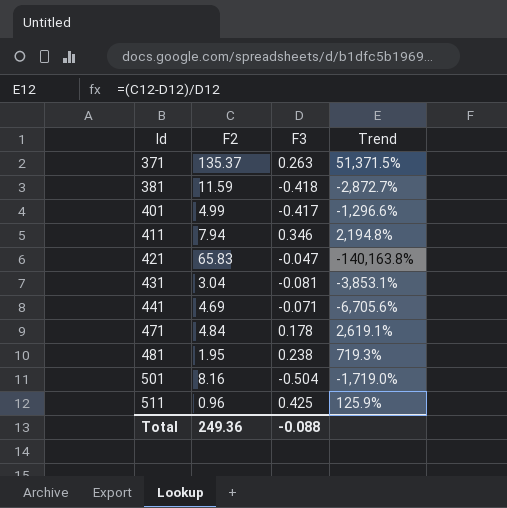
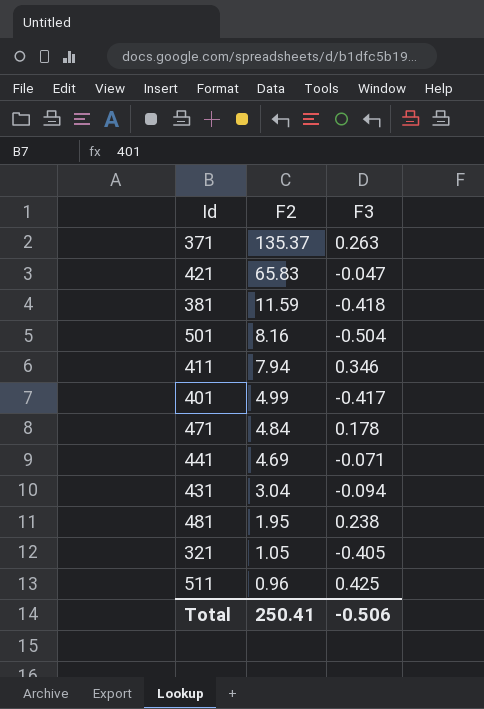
row order: Id ascending -> F2 descending
column Trend | formula: ([F2] - [F3]) / [F3] -> none
431 | F3: -0.081 -> -0.094
row 321: none -> 1.05 | -0.405
Total | F2: 249.36 -> 250.41
Total | F3: -0.088 -> -0.506

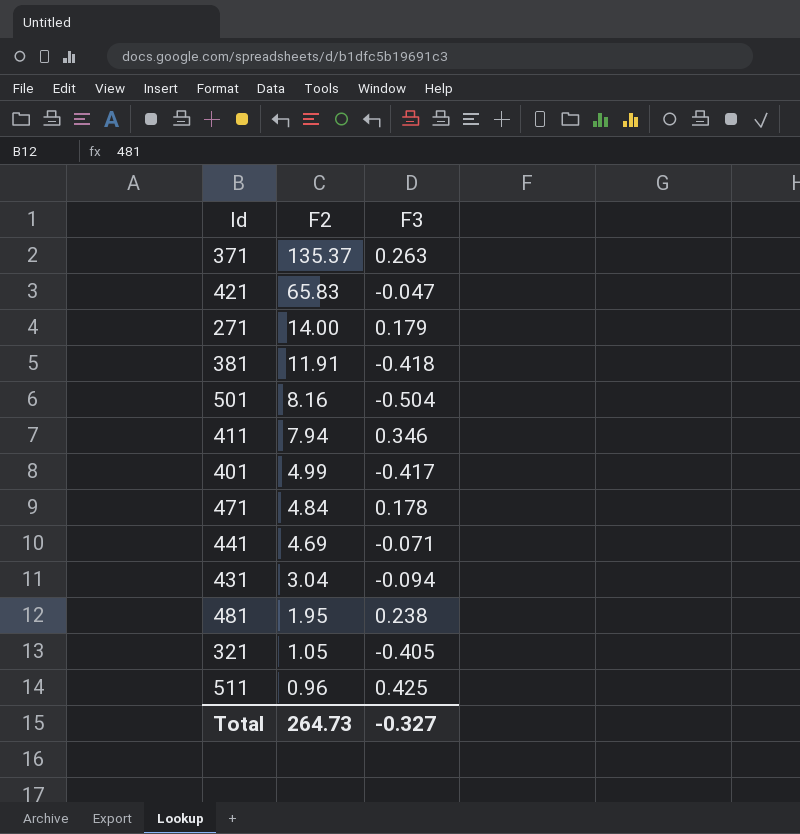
row 271: none -> 14.00 | 0.179
381 | F2: 11.59 -> 11.91
Total | F2: 250.41 -> 264.73
Total | F3: -0.506 -> -0.327

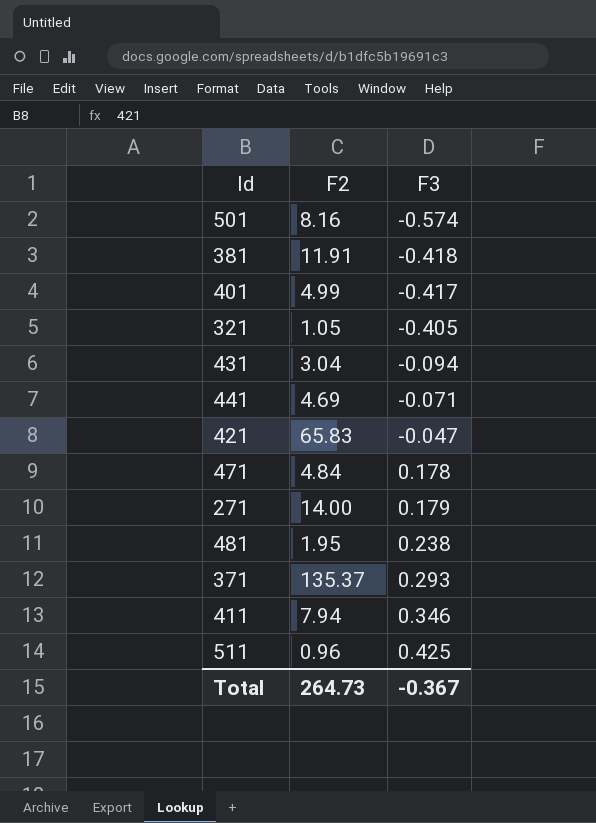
row order: F2 descending -> F3 ascending
501 | F3: -0.504 -> -0.574
371 | F3: 0.263 -> 0.293
Total | F3: -0.327 -> -0.367

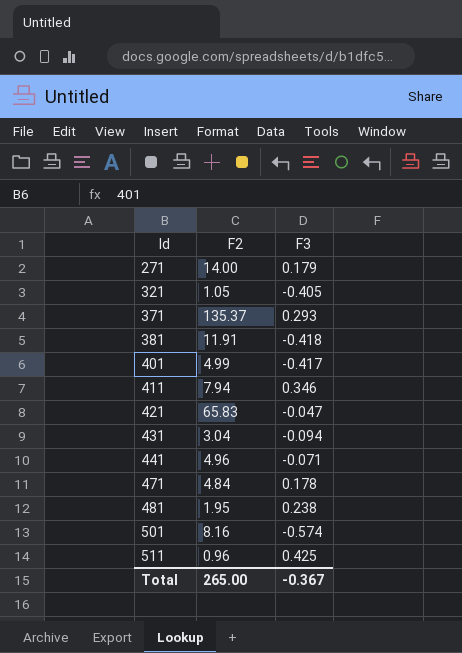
row order: F3 ascending -> Id ascending
441 | F2: 4.69 -> 4.96
Total | F2: 264.73 -> 265.00

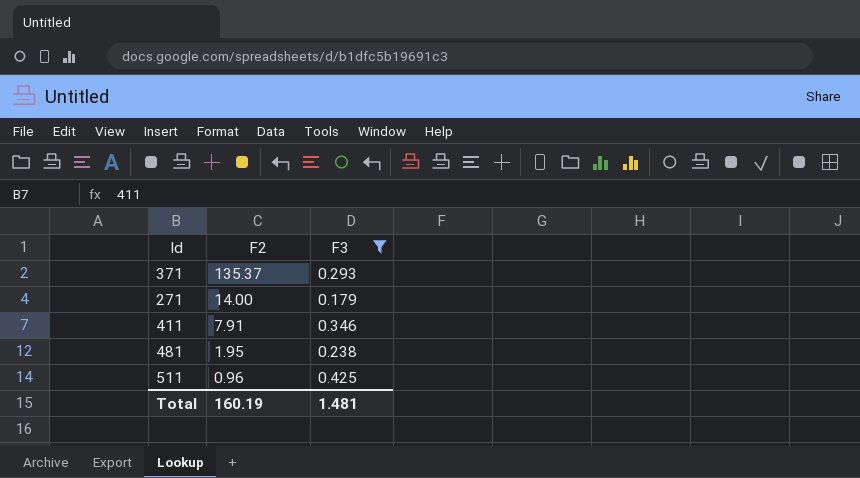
filter: none -> F3 >= 0.179
row order: Id ascending -> F2 descending
411 | F2: 7.94 -> 7.91
Total | F2: 265.00 -> 160.19
Total | F3: -0.367 -> 1.481

